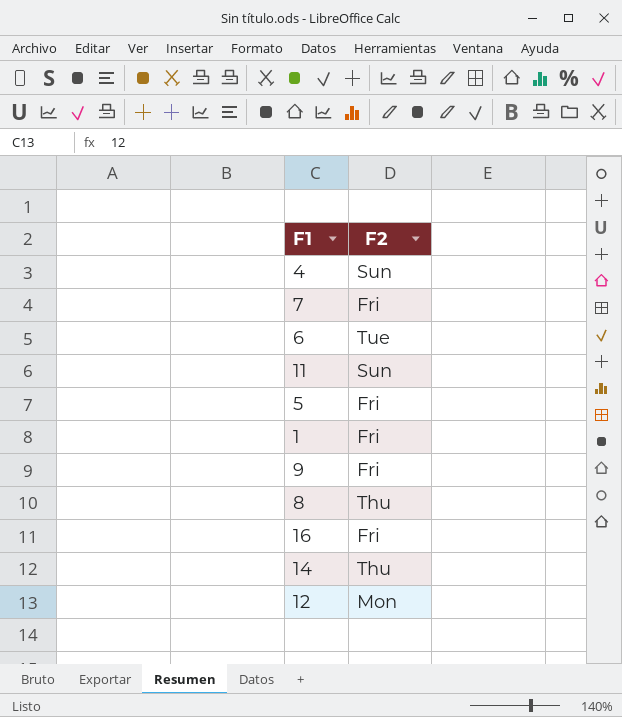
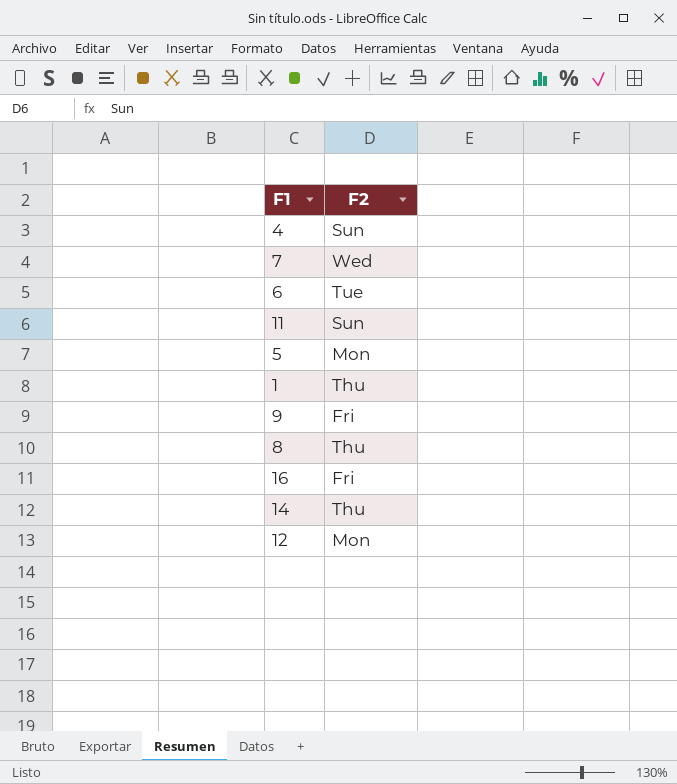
7 | F2: Fri -> Wed
5 | F2: Fri -> Mon
1 | F2: Fri -> Thu

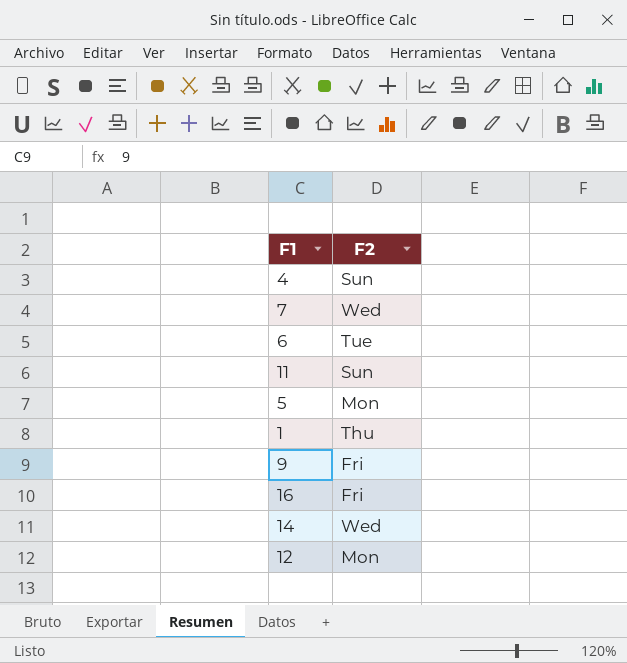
row 8: Thu -> none
14 | F2: Thu -> Wed

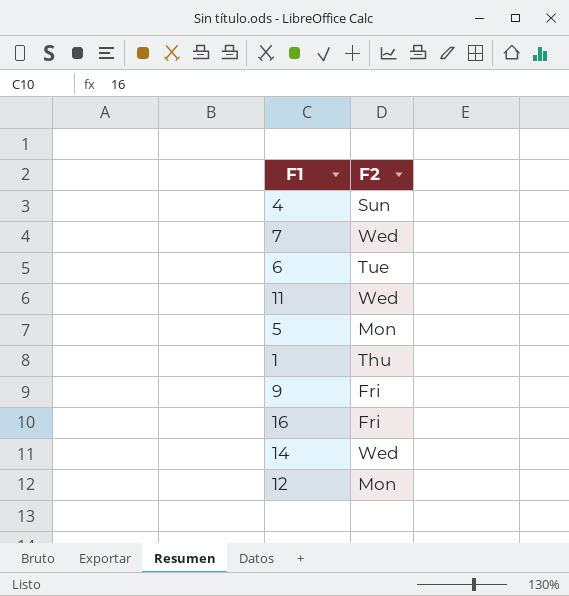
11 | F2: Sun -> Wed

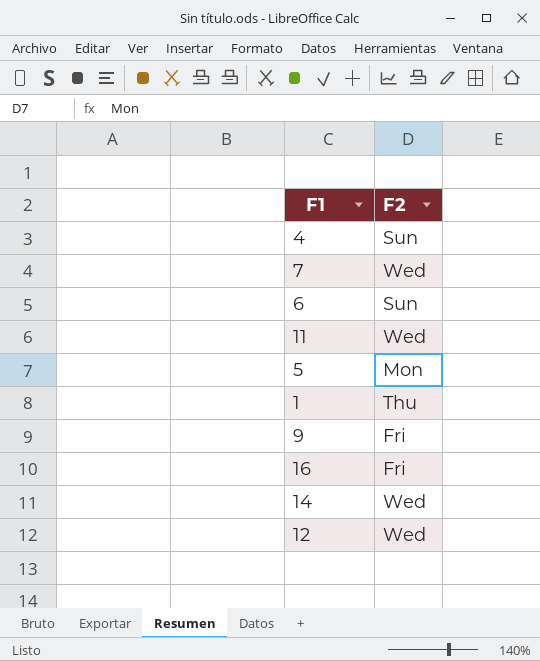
6 | F2: Tue -> Sun
12 | F2: Mon -> Wed

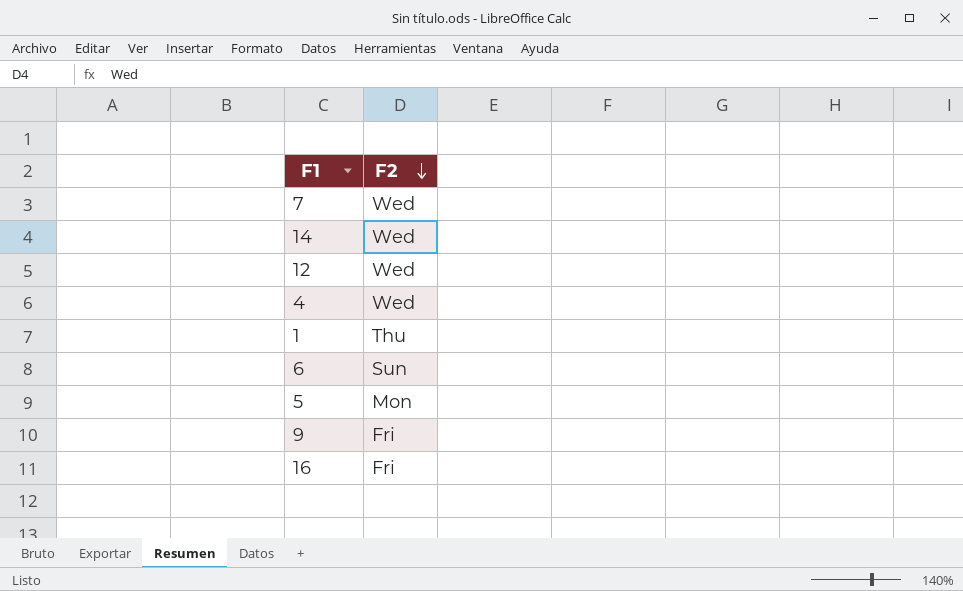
row order: none -> F2 descending
row 11: Wed -> none
4 | F2: Sun -> Wed

